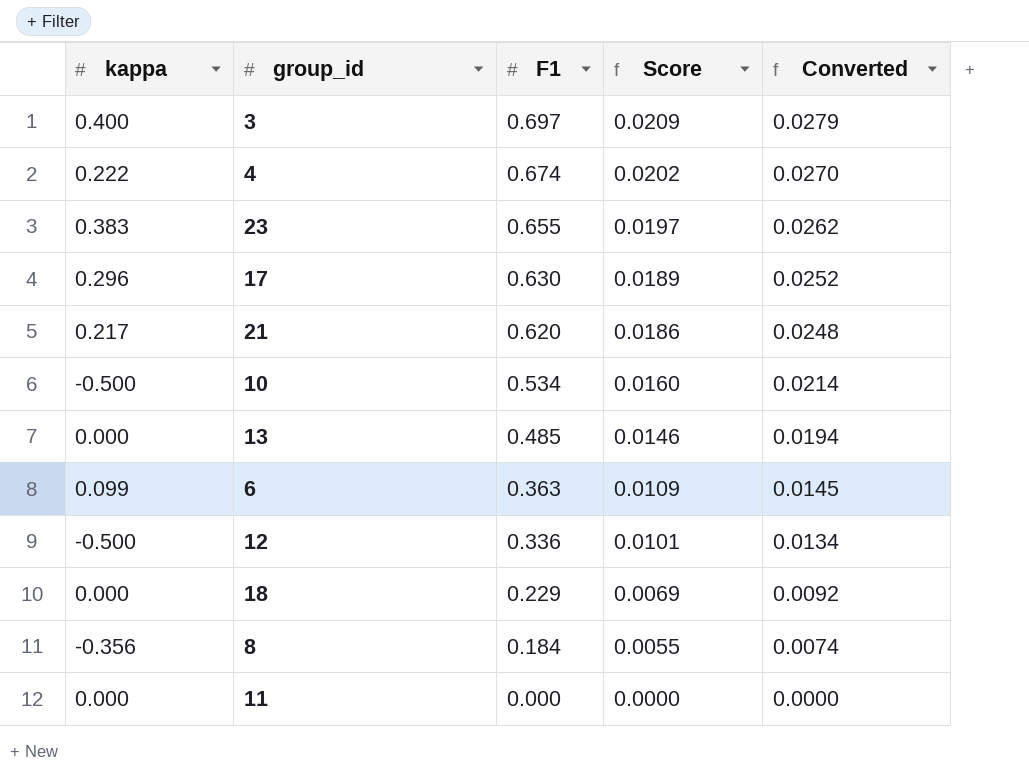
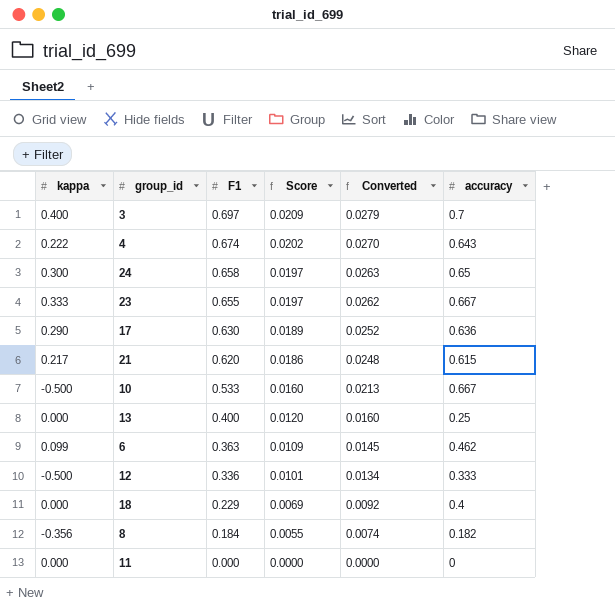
column accuracy | position: none -> 6
row 24: none -> 0.300 | 0.658 | 0.0197 | 0.0263 | 0.65
23 | kappa: 0.383 -> 0.333
17 | kappa: 0.296 -> 0.290
10 | F1: 0.534 -> 0.533
10 | Converted: 0.0214 -> 0.0213
13 | F1: 0.485 -> 0.400
13 | Score: 0.0146 -> 0.0120
13 | Converted: 0.0194 -> 0.0160

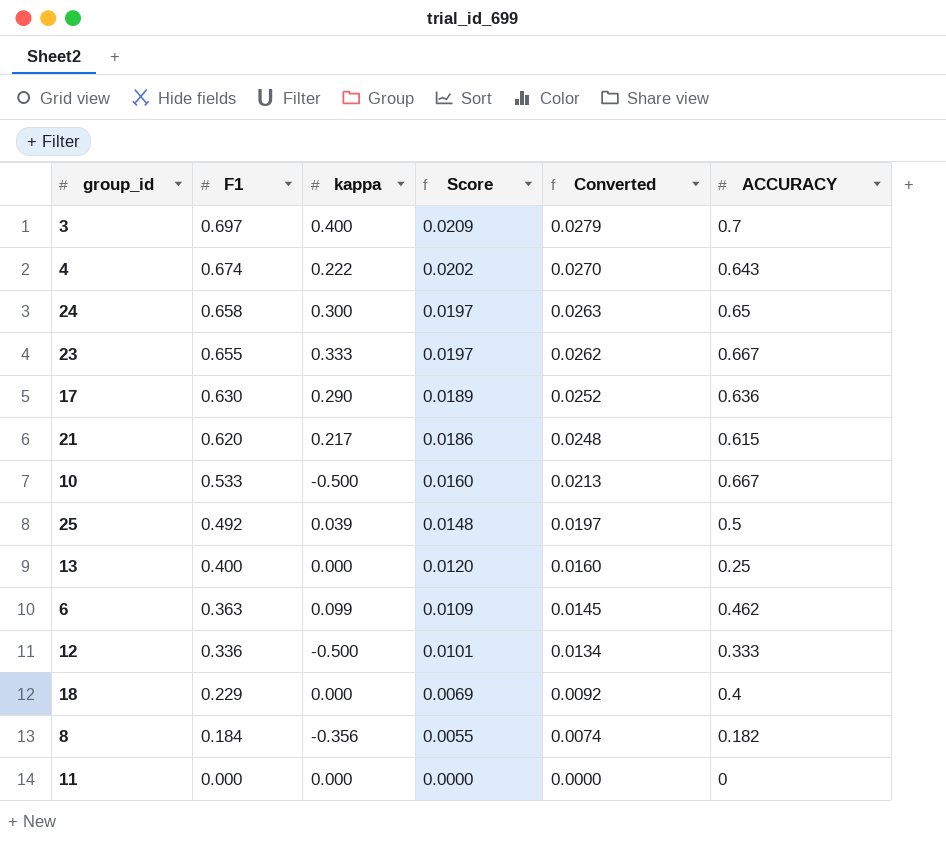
column kappa | position: 1 -> 3
column name: accuracy -> ACCURACY
row 25: none -> 0.492 | 0.039 | 0.0148 | 0.0197 | 0.5

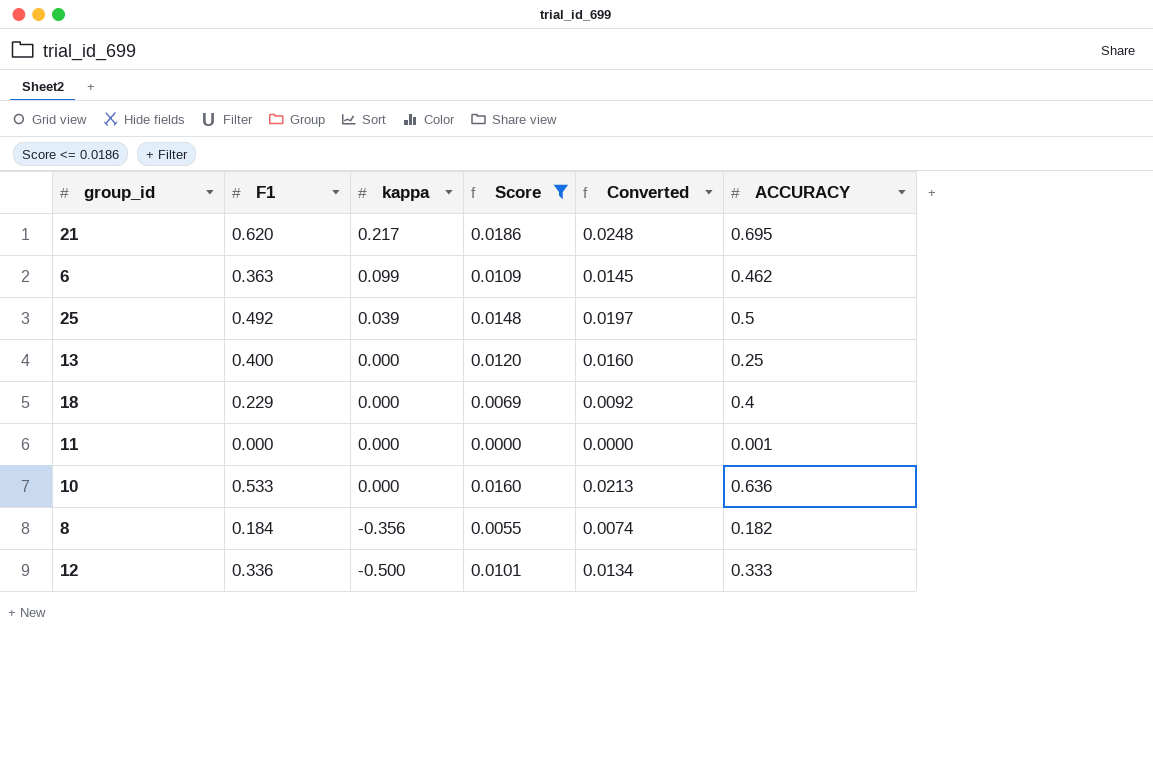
filter: none -> Score <= 0.0186
row order: F1 descending -> kappa descending
21 | ACCURACY: 0.615 -> 0.695
11 | ACCURACY: 0 -> 0.001
10 | kappa: -0.500 -> 0.000
10 | ACCURACY: 0.667 -> 0.636

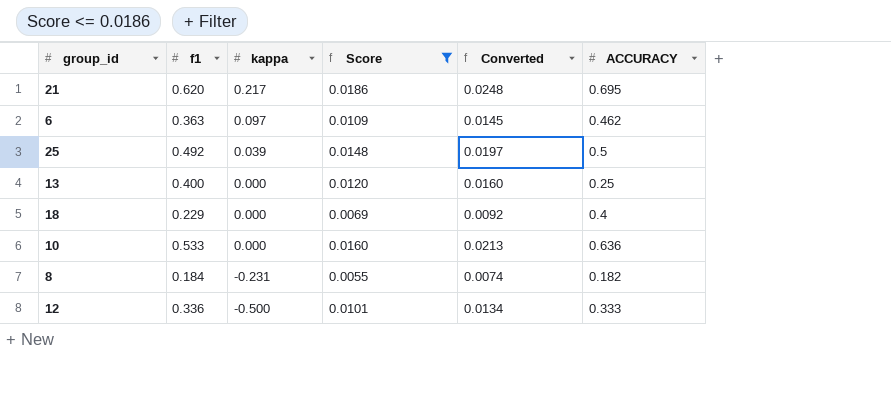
column name: F1 -> f1
row 11: 0.000 | 0.000 | 0.0000 | 0.0000 | 0.001 -> none
6 | kappa: 0.099 -> 0.097
8 | kappa: -0.356 -> -0.231

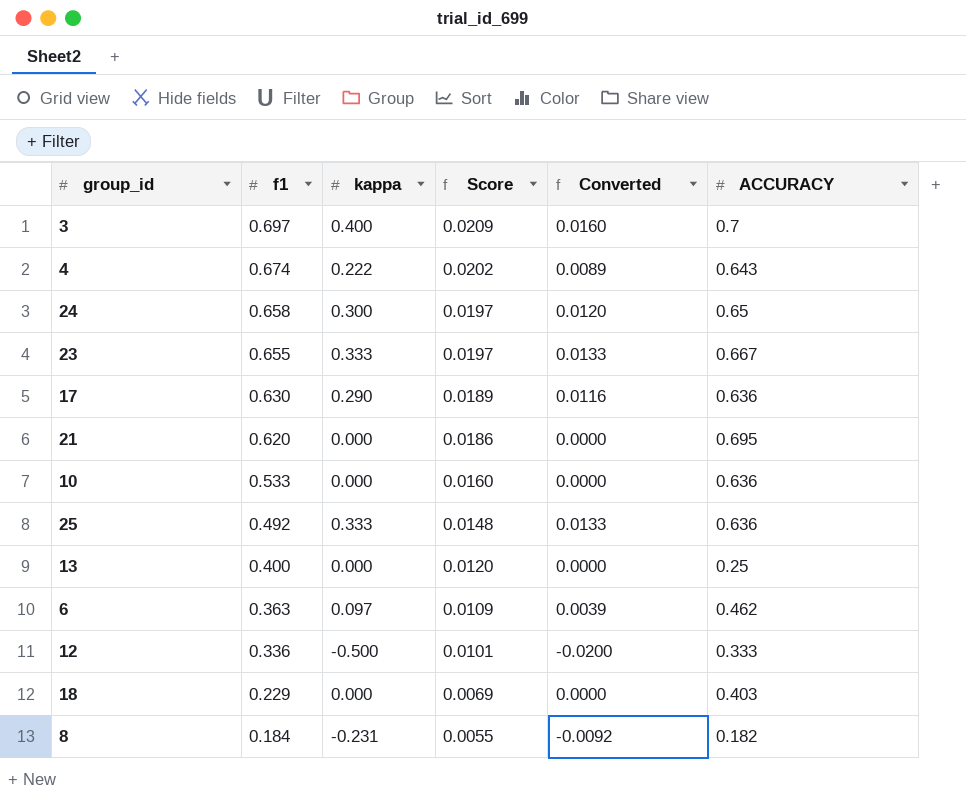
filter: Score <= 0.0186 -> none
row order: kappa descending -> f1 descending
column Converted | formula: [f1] * 0.04 -> [kappa] * 0.04
21 | kappa: 0.217 -> 0.000
25 | kappa: 0.039 -> 0.333
25 | ACCURACY: 0.5 -> 0.636
18 | ACCURACY: 0.4 -> 0.403

